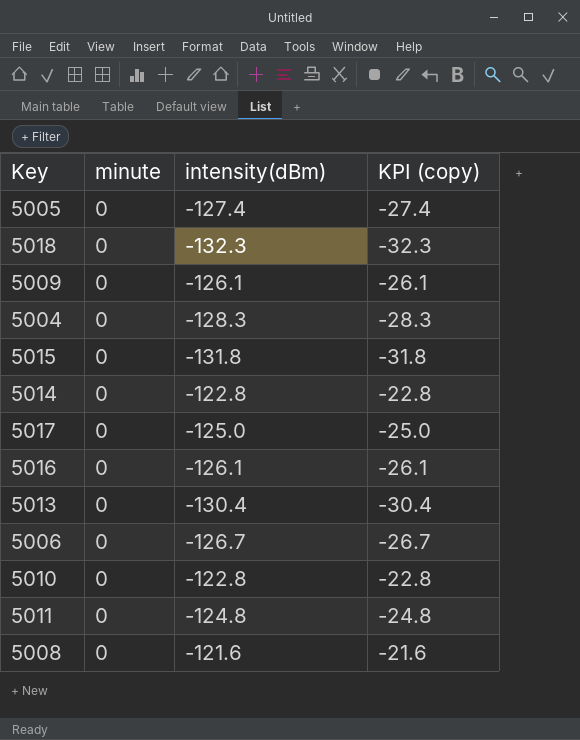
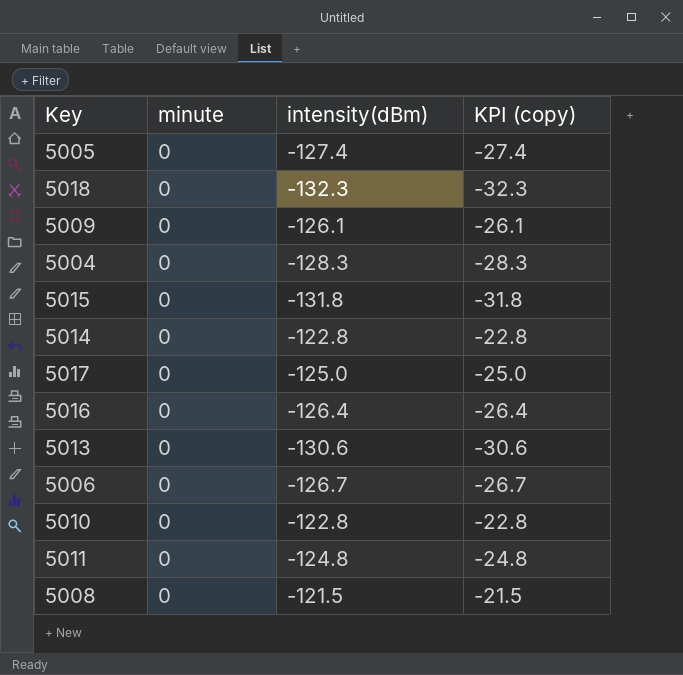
5016 | intensity(dBm): -126.1 -> -126.4
5016 | KPI (copy): -26.1 -> -26.4
5013 | intensity(dBm): -130.4 -> -130.6
5013 | KPI (copy): -30.4 -> -30.6
5008 | intensity(dBm): -121.6 -> -121.5
5008 | KPI (copy): -21.6 -> -21.5

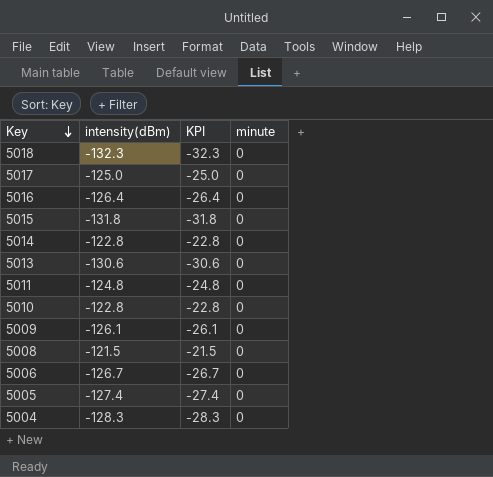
row order: none -> Key descending
column name: KPI (copy) -> KPI
column minute | position: 2 -> 4

